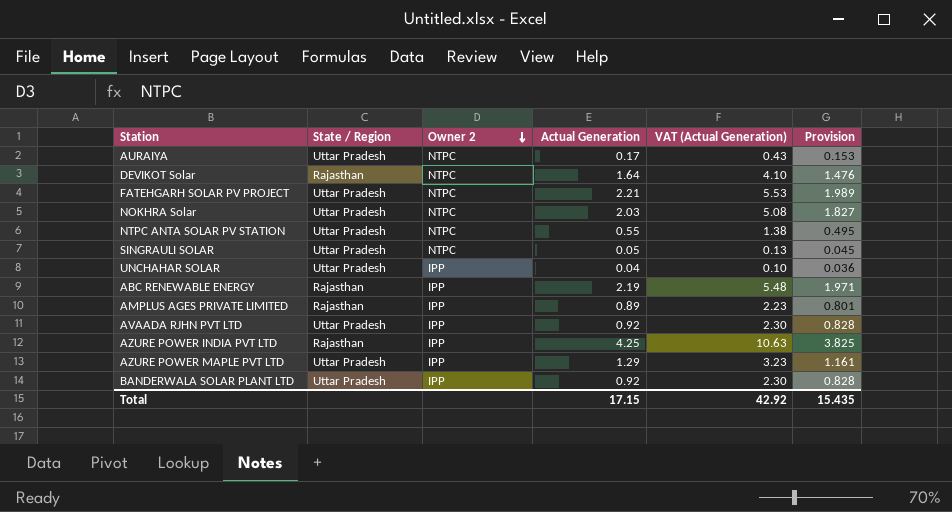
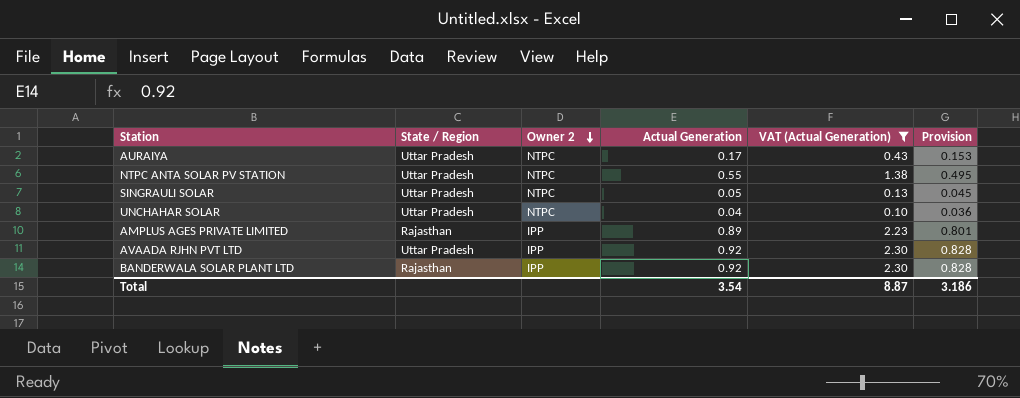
filter: none -> VAT (Actual Generation) <= 2.30
UNCHAHAR SOLAR | Owner 2: IPP -> NTPC
BANDERWALA SOLAR PLANT LTD | State / Region: Uttar Pradesh -> Rajasthan
Total | Actual Generation: 17.15 -> 3.54
Total | VAT (Actual Generation): 42.92 -> 8.87
Total | Provision: 15.435 -> 3.186

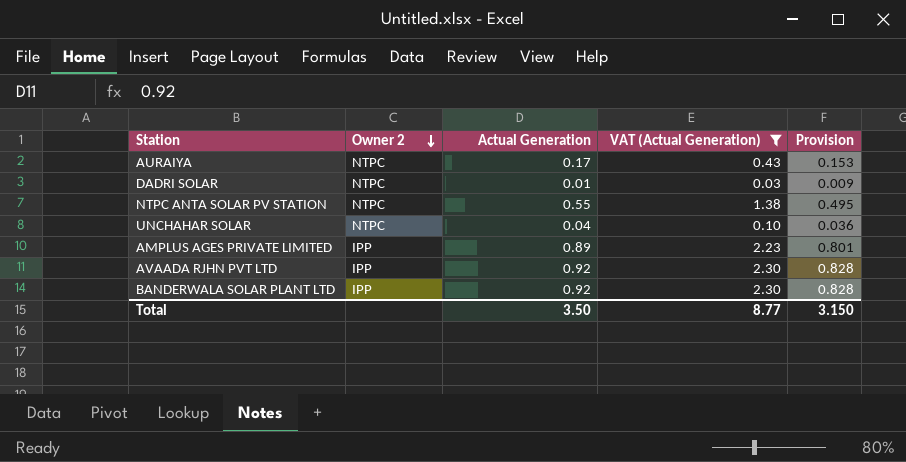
column State / Region | position: 2 -> none
row SINGRAULI SOLAR: Uttar Pradesh | NTPC | 0.05 | 0.13 | 0.045 -> none
row DADRI SOLAR: none -> NTPC | 0.01 | 0.03 | 0.009
Total | Actual Generation: 3.54 -> 3.50
Total | VAT (Actual Generation): 8.87 -> 8.77
Total | Provision: 3.186 -> 3.150

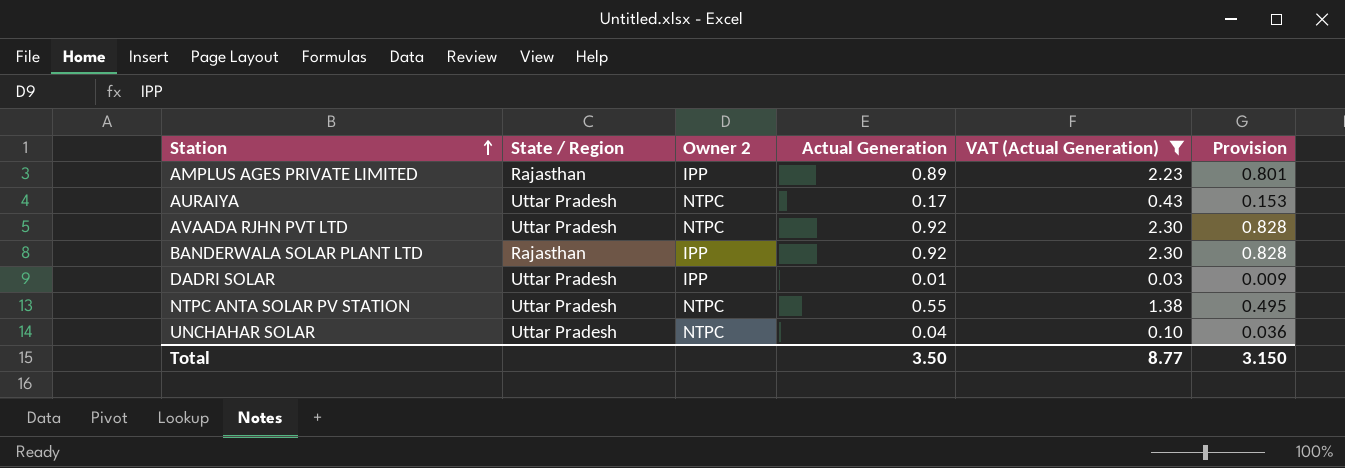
row order: Owner 2 descending -> Station ascending
column State / Region | position: none -> 2
AVAADA RJHN PVT LTD | Owner 2: IPP -> NTPC
DADRI SOLAR | Owner 2: NTPC -> IPP

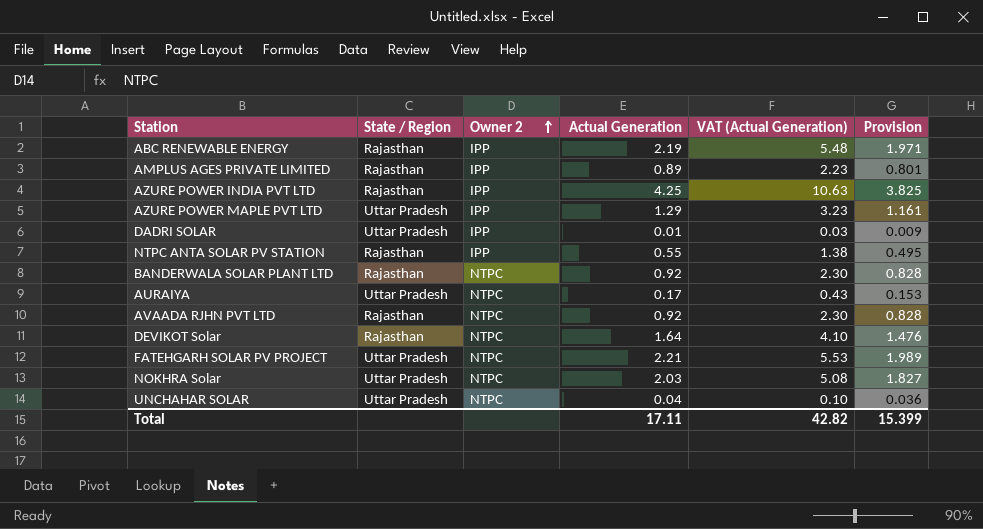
filter: VAT (Actual Generation) <= 2.30 -> none
row order: Station ascending -> Owner 2 ascending
NTPC ANTA SOLAR PV STATION | State / Region: Uttar Pradesh -> Rajasthan
NTPC ANTA SOLAR PV STATION | Owner 2: NTPC -> IPP
BANDERWALA SOLAR PLANT LTD | Owner 2: IPP -> NTPC
AVAADA RJHN PVT LTD | State / Region: Uttar Pradesh -> Rajasthan
Total | Actual Generation: 3.50 -> 17.11
Total | VAT (Actual Generation): 8.77 -> 42.82
Total | Provision: 3.150 -> 15.399

